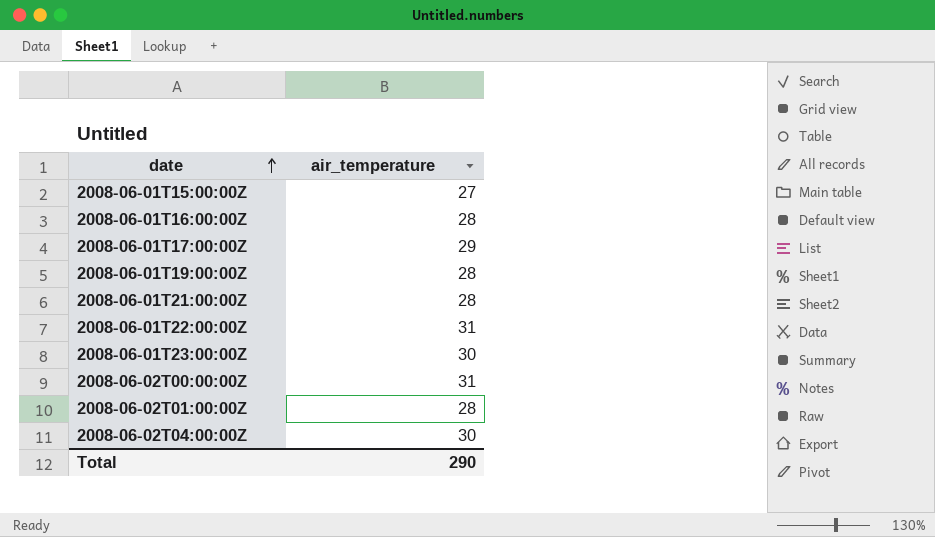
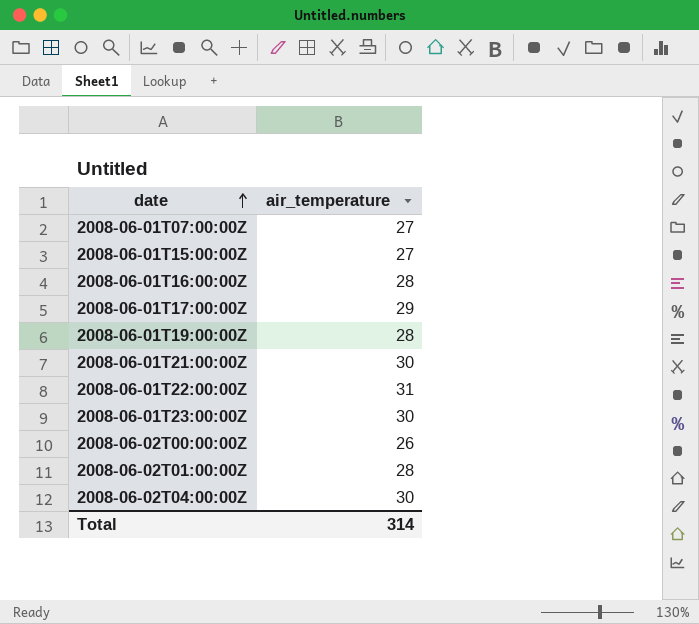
row 2008-06-01T07:00:00Z: none -> 27
2008-06-01T21:00:00Z | air_temperature: 28 -> 30
2008-06-02T00:00:00Z | air_temperature: 31 -> 26
Total | air_temperature: 290 -> 314

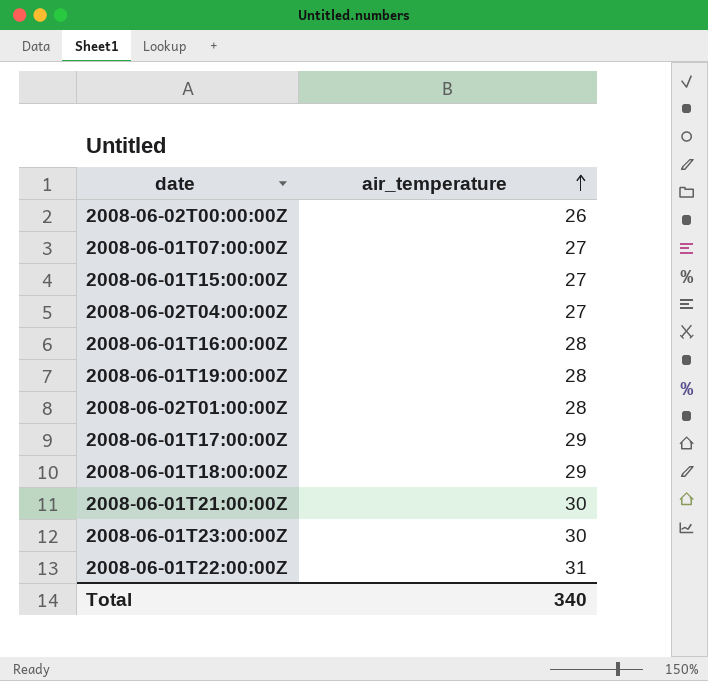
row order: date ascending -> air_temperature ascending
2008-06-02T04:00:00Z | air_temperature: 30 -> 27
row 2008-06-01T18:00:00Z: none -> 29
Total | air_temperature: 314 -> 340

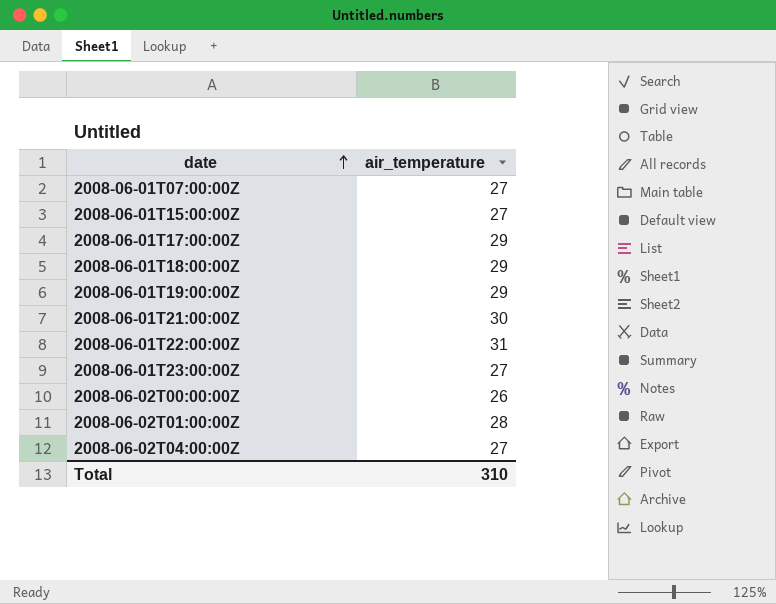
row order: air_temperature ascending -> date ascending
row 2008-06-01T16:00:00Z: 28 -> none
2008-06-01T19:00:00Z | air_temperature: 28 -> 29
2008-06-01T23:00:00Z | air_temperature: 30 -> 27
Total | air_temperature: 340 -> 310

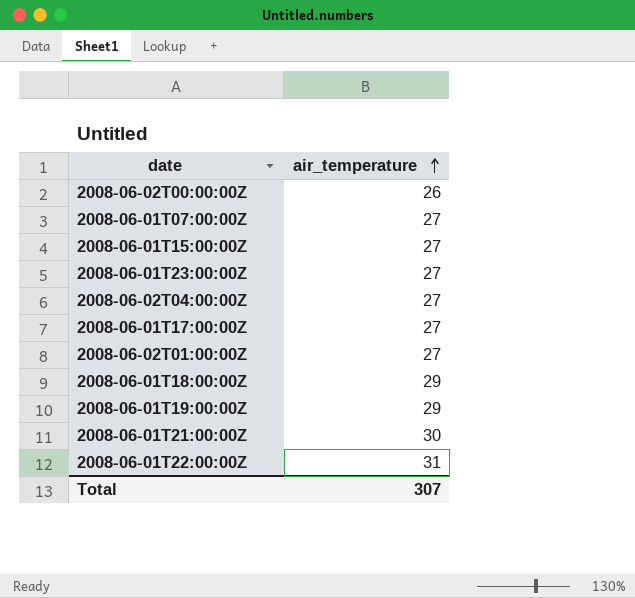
row order: date ascending -> air_temperature ascending
2008-06-01T17:00:00Z | air_temperature: 29 -> 27
2008-06-02T01:00:00Z | air_temperature: 28 -> 27
Total | air_temperature: 310 -> 307

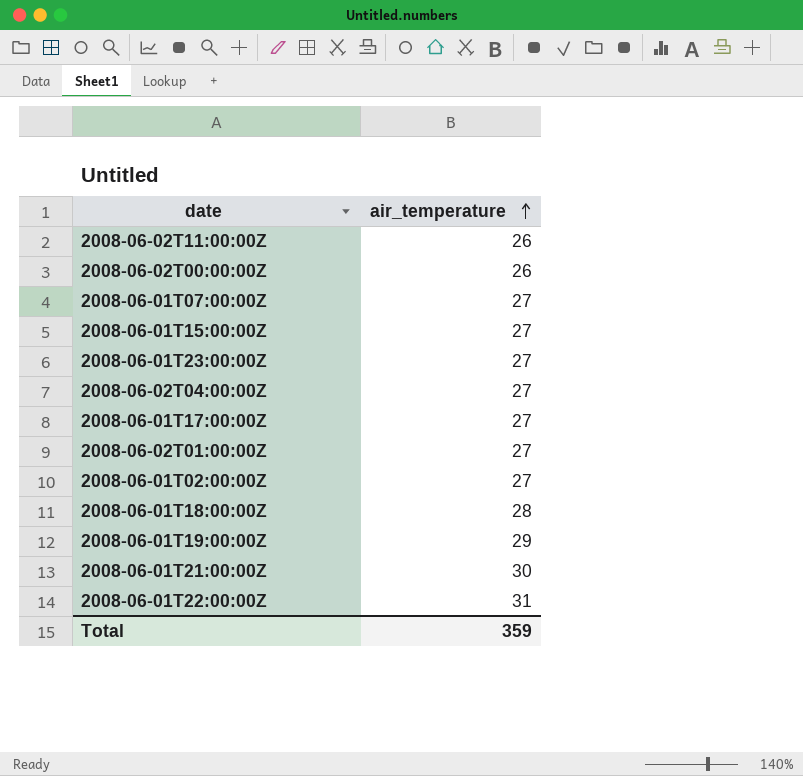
row 2008-06-02T11:00:00Z: none -> 26
row 2008-06-01T02:00:00Z: none -> 27
2008-06-01T18:00:00Z | air_temperature: 29 -> 28
Total | air_temperature: 307 -> 359

